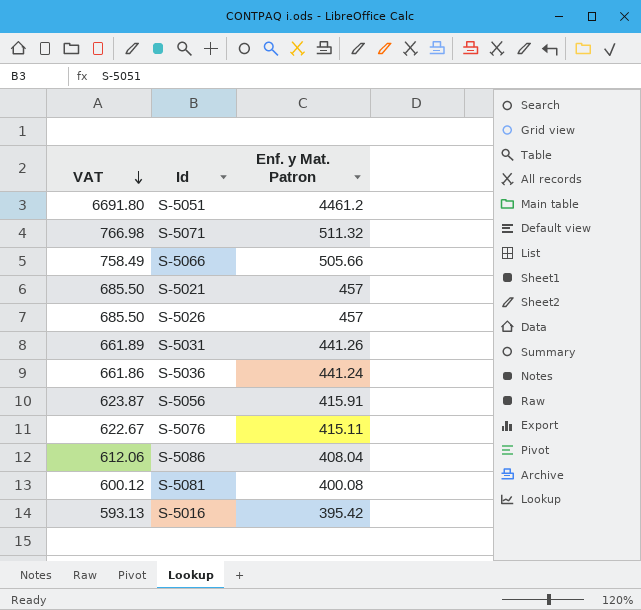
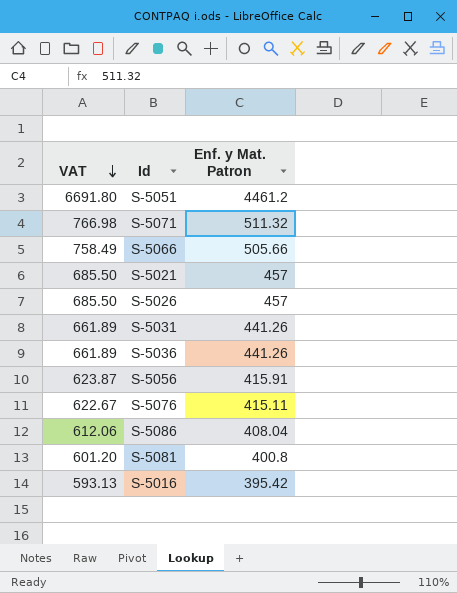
S-5036 | VAT: 661.86 -> 661.89
S-5036 | Enf. y Mat. Patron: 441.24 -> 441.26
S-5081 | VAT: 600.12 -> 601.20
S-5081 | Enf. y Mat. Patron: 400.08 -> 400.8

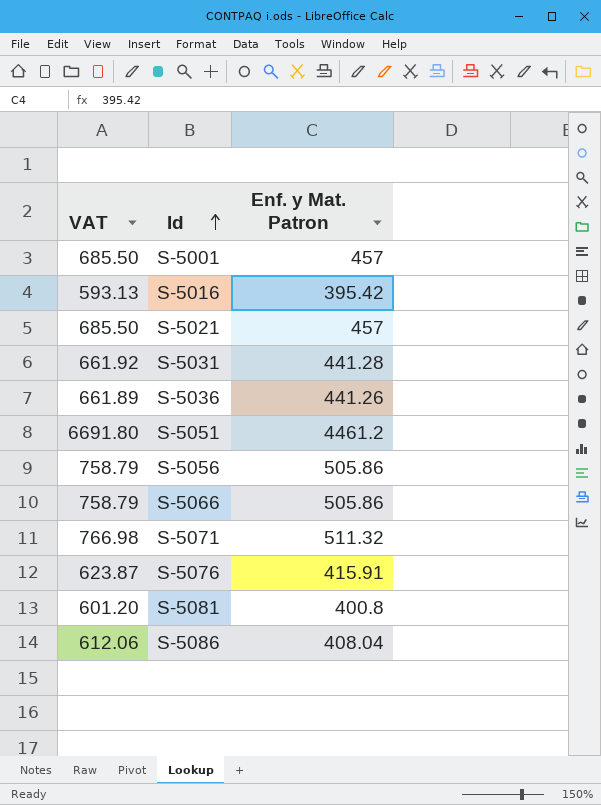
row order: VAT descending -> Id ascending
row S-5026: 685.50 | 457 -> none
row S-5001: none -> 685.50 | 457
S-5031 | VAT: 661.89 -> 661.92
S-5031 | Enf. y Mat. Patron: 441.26 -> 441.28
S-5056 | VAT: 623.87 -> 758.79
S-5056 | Enf. y Mat. Patron: 415.91 -> 505.86
S-5066 | VAT: 758.49 -> 758.79
S-5066 | Enf. y Mat. Patron: 505.66 -> 505.86
S-5076 | VAT: 622.67 -> 623.87
S-5076 | Enf. y Mat. Patron: 415.11 -> 415.91

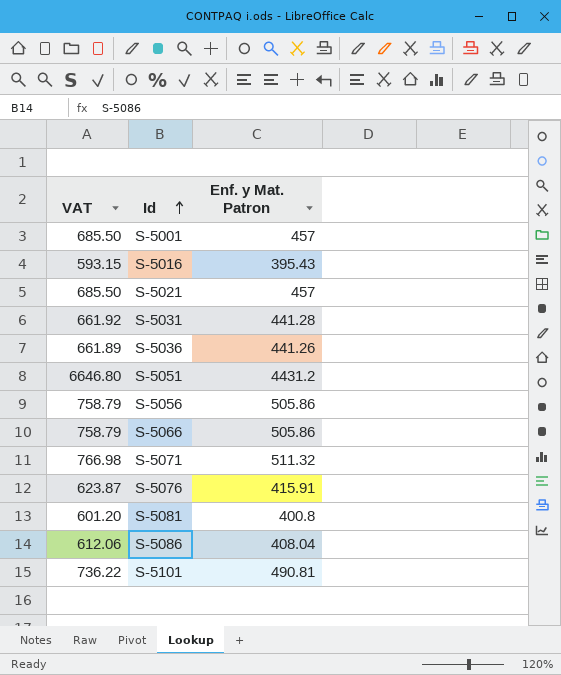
S-5016 | VAT: 593.13 -> 593.15
S-5016 | Enf. y Mat. Patron: 395.42 -> 395.43
S-5051 | VAT: 6691.80 -> 6646.80
S-5051 | Enf. y Mat. Patron: 4461.2 -> 4431.2
row S-5101: none -> 736.22 | 490.81

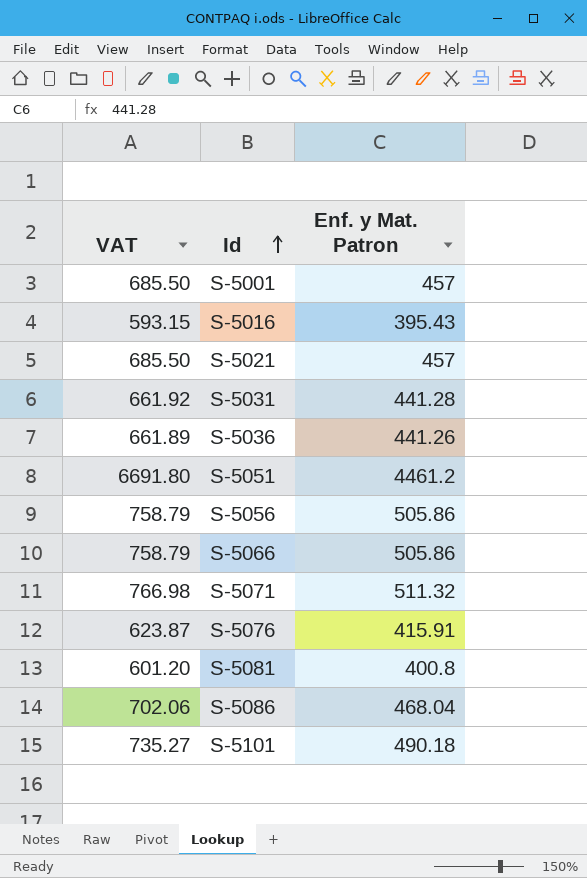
S-5051 | VAT: 6646.80 -> 6691.80
S-5051 | Enf. y Mat. Patron: 4431.2 -> 4461.2
S-5086 | VAT: 612.06 -> 702.06
S-5086 | Enf. y Mat. Patron: 408.04 -> 468.04
S-5101 | VAT: 736.22 -> 735.27
S-5101 | Enf. y Mat. Patron: 490.81 -> 490.18

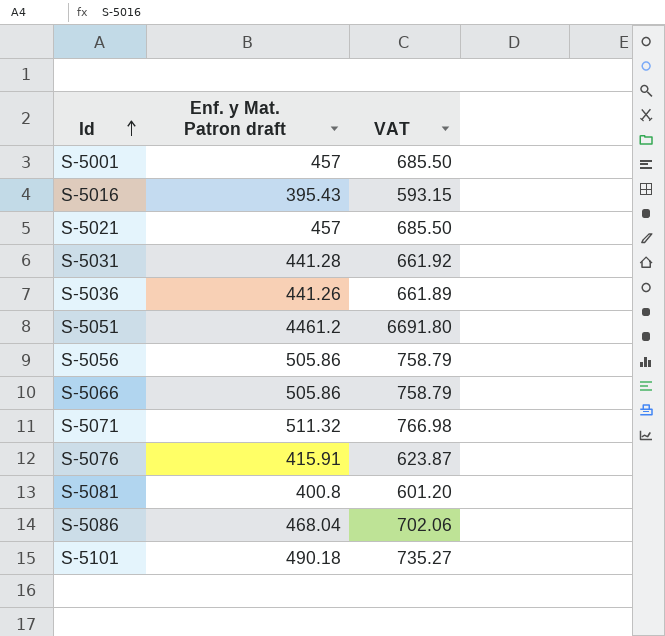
column name: Enf. y Mat. Patron -> Enf. y Mat. Patron draft
column VAT | position: 1 -> 3

